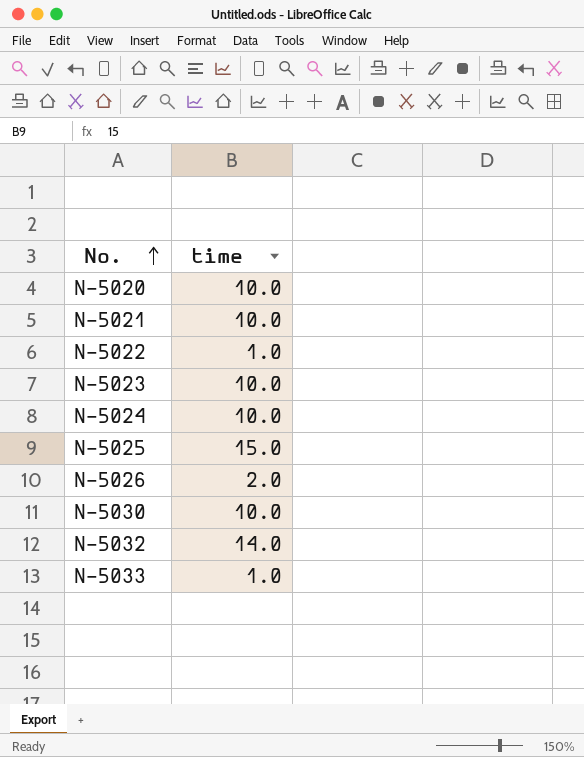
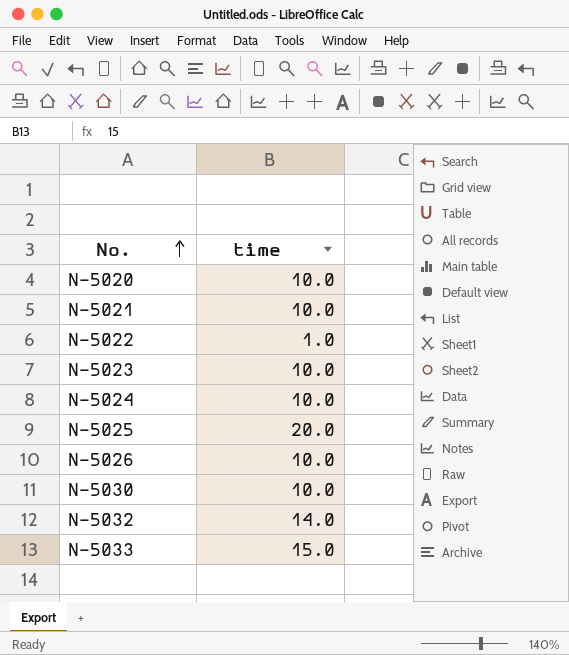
N-5025 | time: 15.0 -> 20.0
N-5026 | time: 2.0 -> 10.0
N-5033 | time: 1.0 -> 15.0

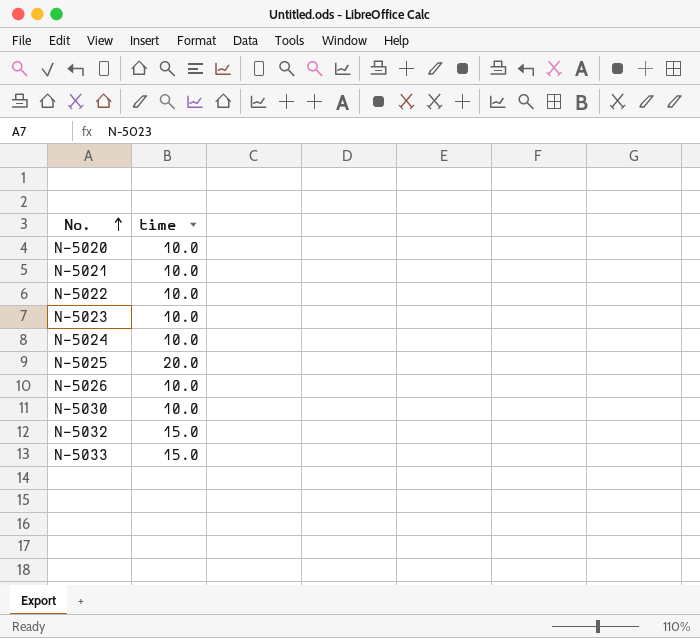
N-5022 | time: 1.0 -> 10.0
N-5032 | time: 14.0 -> 15.0

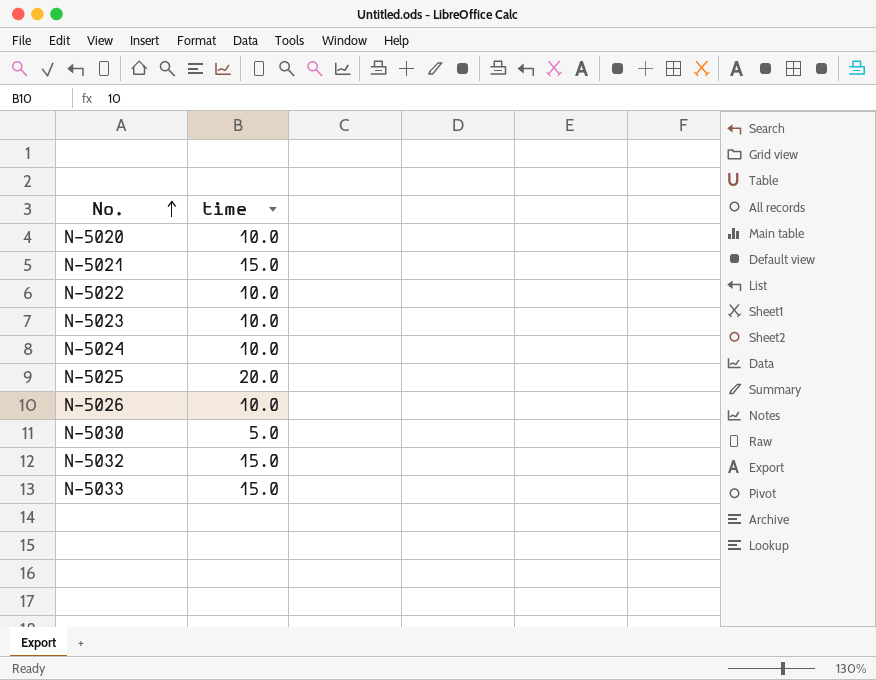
N-5021 | time: 10.0 -> 15.0
N-5030 | time: 10.0 -> 5.0

